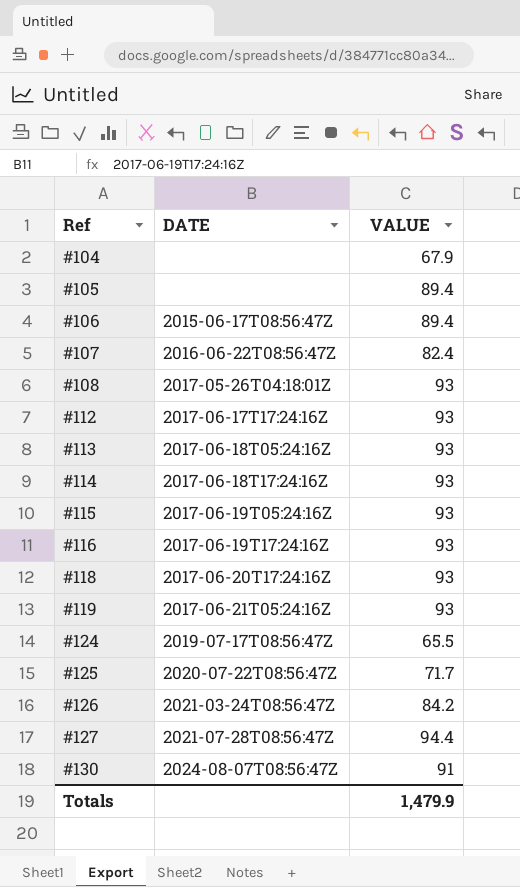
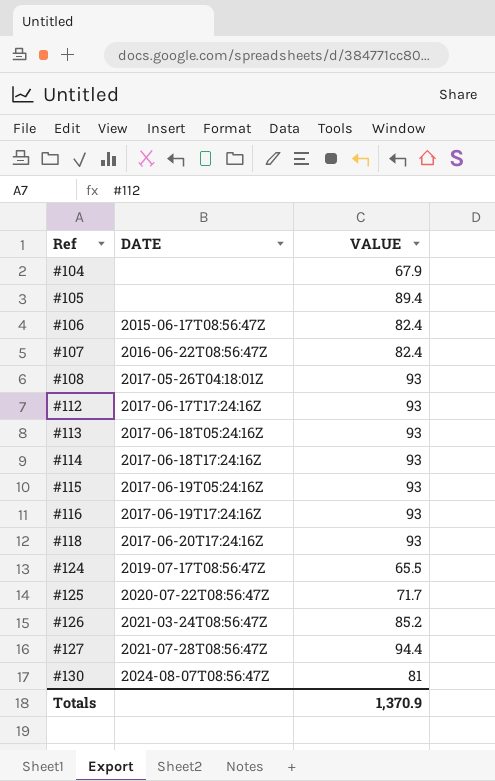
row #119: 2017-06-21T05:24:16Z | 93 -> none
#106 | VALUE: 89.4 -> 82.4
#126 | VALUE: 84.2 -> 85.2
#130 | VALUE: 91 -> 81
Totals | VALUE: 1,479.9 -> 1,370.9

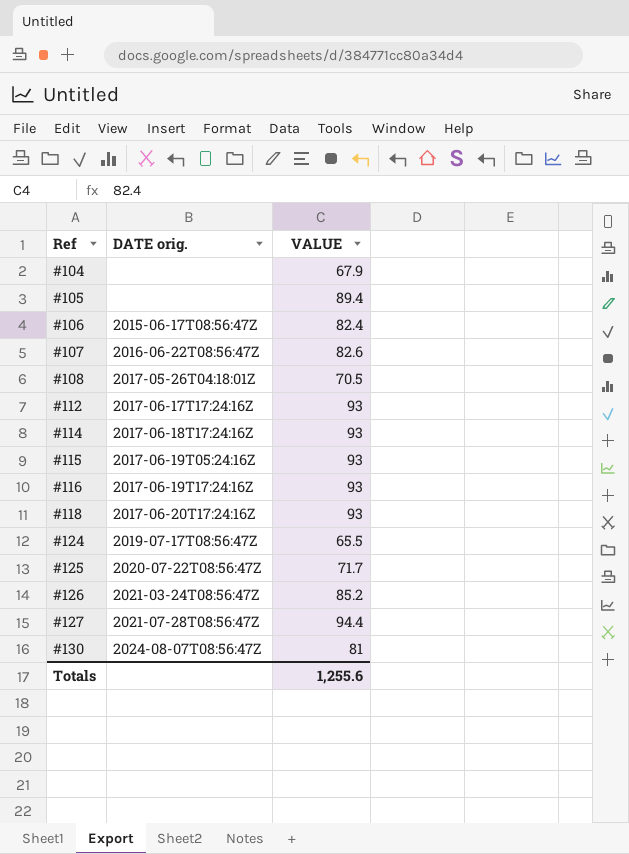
column name: DATE -> DATE orig.
row #113: 2017-06-18T05:24:16Z | 93 -> none
#107 | VALUE: 82.4 -> 82.6
#108 | VALUE: 93 -> 70.5
Totals | VALUE: 1,370.9 -> 1,255.6

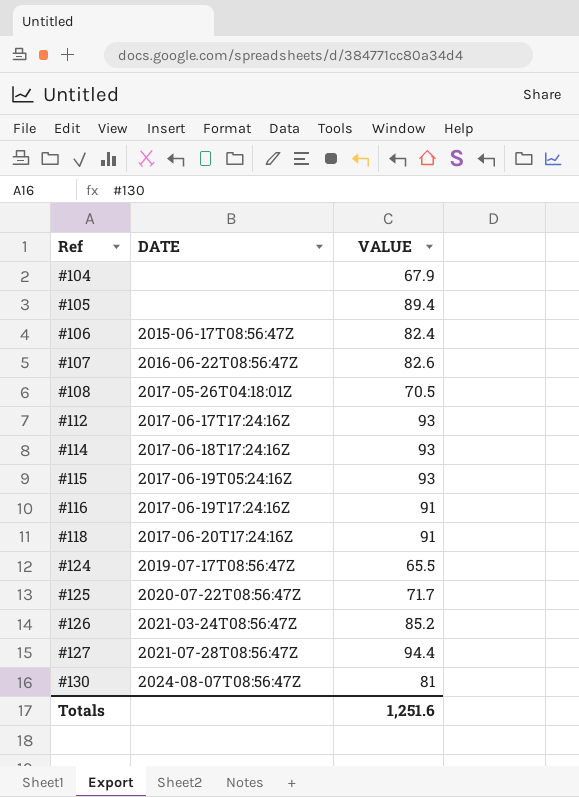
column name: DATE orig. -> DATE
#116 | VALUE: 93 -> 91
#118 | VALUE: 93 -> 91
Totals | VALUE: 1,255.6 -> 1,251.6

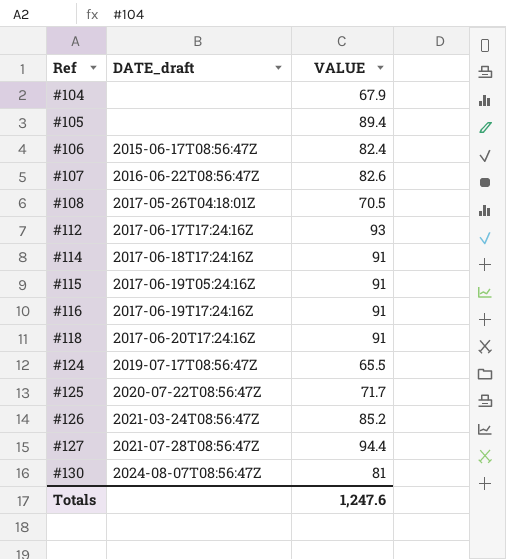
column name: DATE -> DATE_draft
#114 | VALUE: 93 -> 91
#115 | VALUE: 93 -> 91
Totals | VALUE: 1,251.6 -> 1,247.6

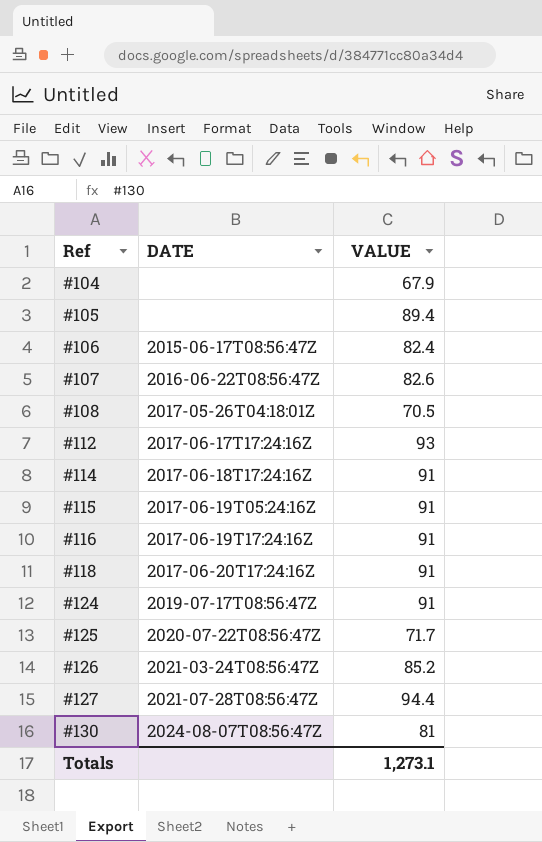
column name: DATE_draft -> DATE
#124 | VALUE: 65.5 -> 91
Totals | VALUE: 1,247.6 -> 1,273.1

